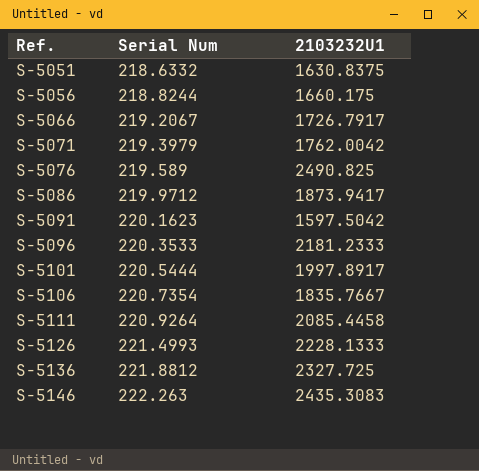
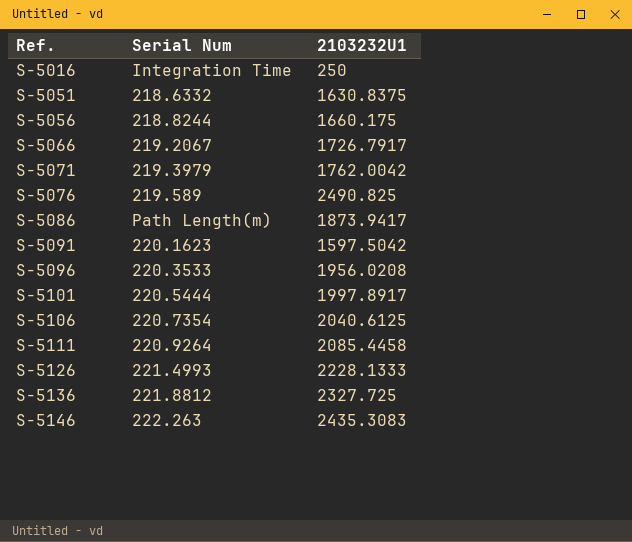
row S-5016: none -> Integration Time | 250
S-5086 | Serial Num: 219.9712 -> Path Length(m)
S-5096 | 2103232U1: 2181.2333 -> 1956.0208
S-5106 | 2103232U1: 1835.7667 -> 2040.6125

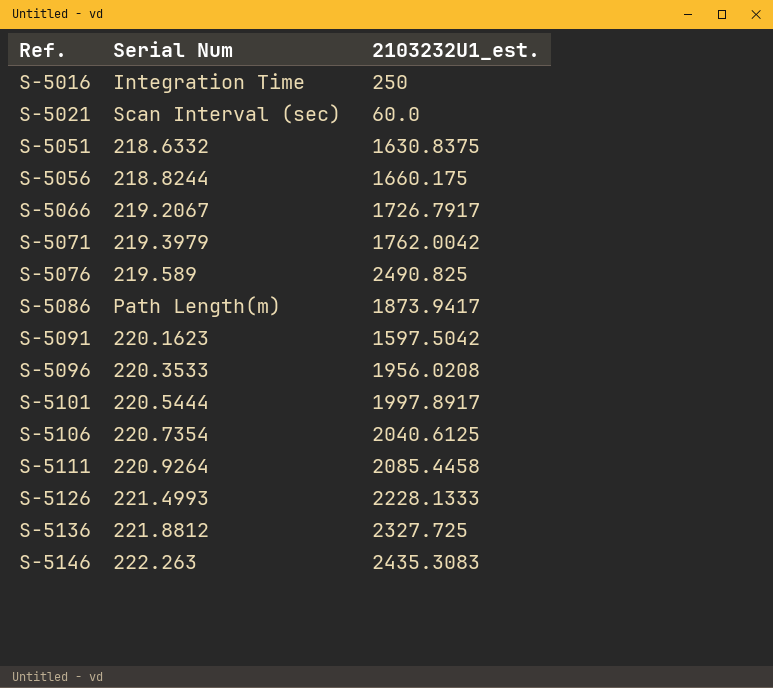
column name: 2103232U1 -> 2103232U1_est.
row S-5021: none -> Scan Interval (sec) | 60.0

